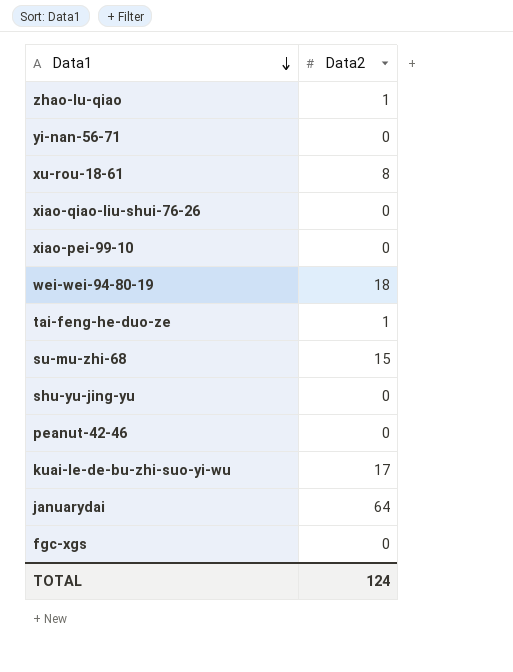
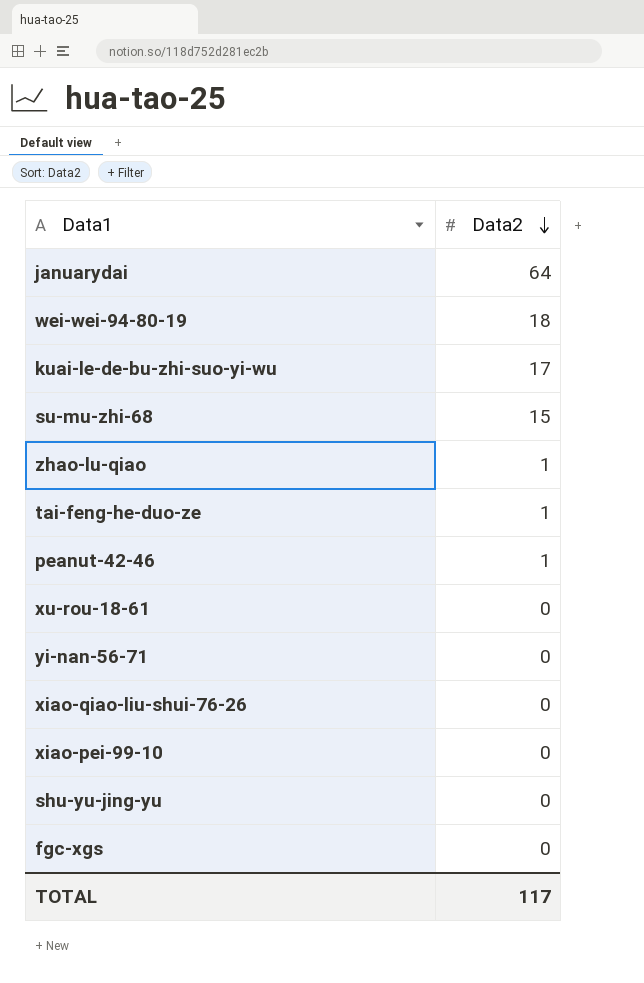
row order: Data1 descending -> Data2 descending
peanut-42-46 | Data2: 0 -> 1
xu-rou-18-61 | Data2: 8 -> 0
TOTAL | Data2: 124 -> 117

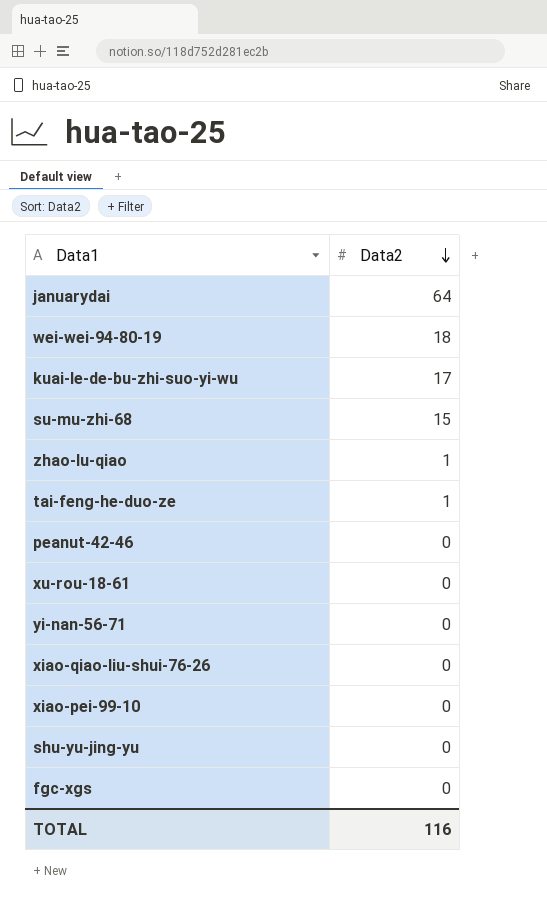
peanut-42-46 | Data2: 1 -> 0
TOTAL | Data2: 117 -> 116

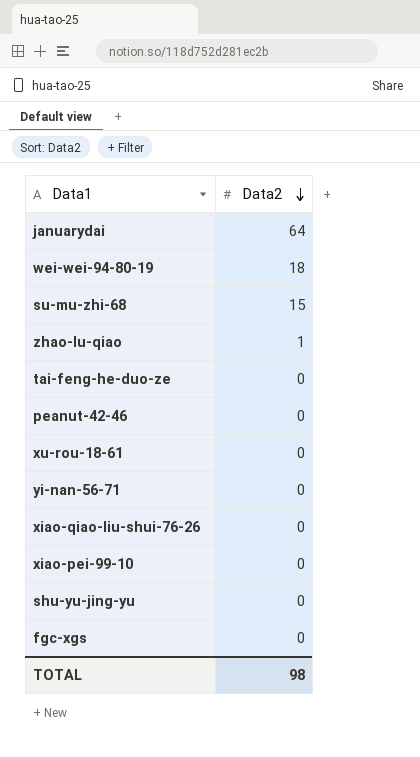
row kuai-le-de-bu-zhi-suo-yi-wu: 17 -> none
tai-feng-he-duo-ze | Data2: 1 -> 0
TOTAL | Data2: 116 -> 98

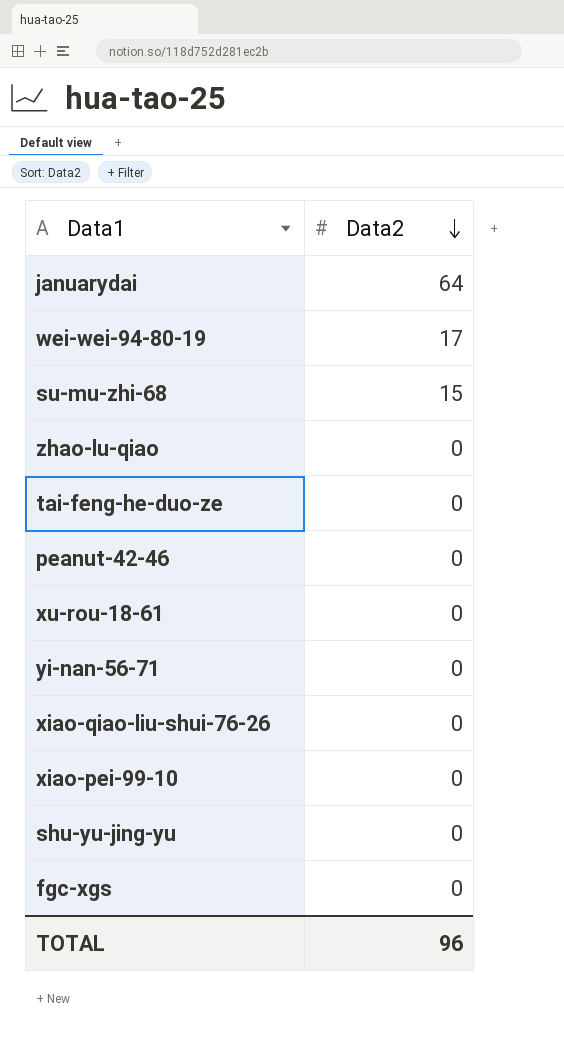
wei-wei-94-80-19 | Data2: 18 -> 17
zhao-lu-qiao | Data2: 1 -> 0
TOTAL | Data2: 98 -> 96

